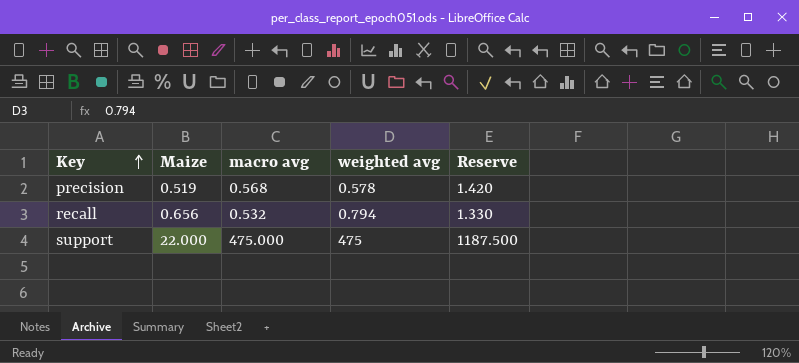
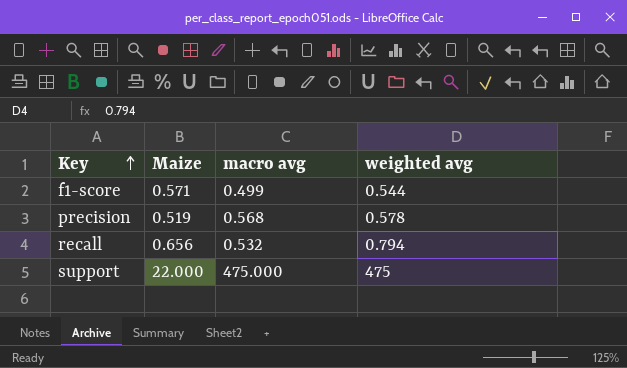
column Reserve | formula: [macro avg] * 2.5 -> none
row f1-score: none -> 0.571 | 0.499 | 0.544

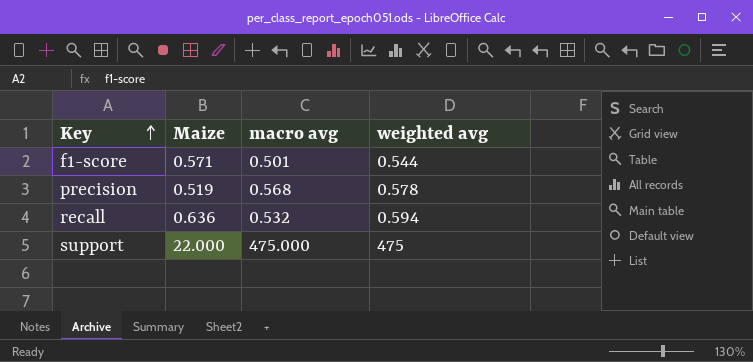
f1-score | macro avg: 0.499 -> 0.501
recall | Maize: 0.656 -> 0.636
recall | weighted avg: 0.794 -> 0.594

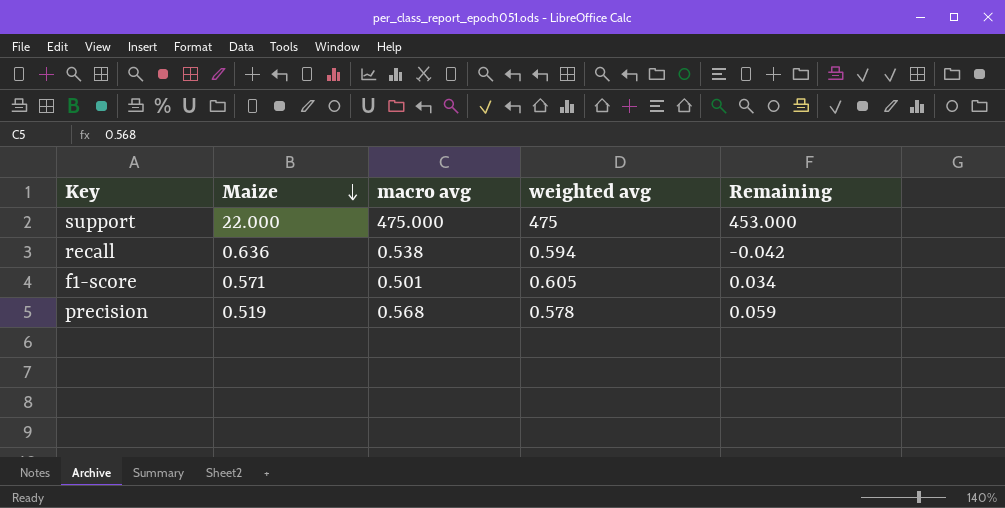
row order: Key ascending -> Maize descending
column Remaining | formula: none -> [weighted avg] - [Maize]
recall | macro avg: 0.532 -> 0.538
f1-score | weighted avg: 0.544 -> 0.605

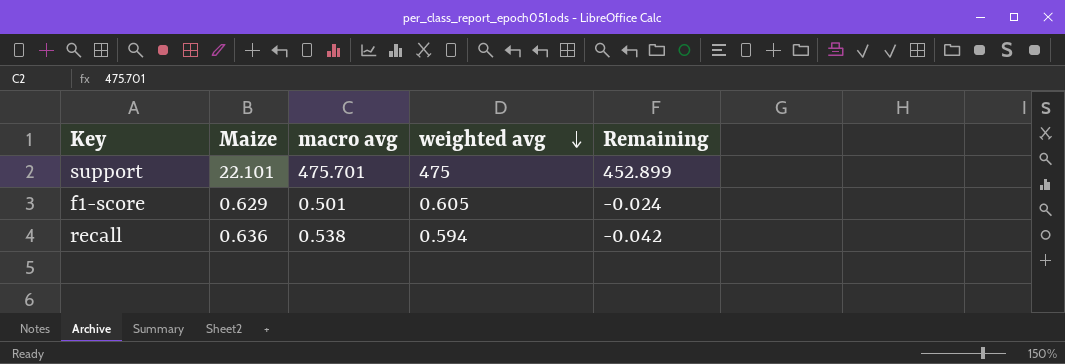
row order: Maize descending -> weighted avg descending
row precision: 0.519 | 0.568 | 0.578 | 0.059 -> none
support | Maize: 22.000 -> 22.101
support | macro avg: 475.000 -> 475.701
support | Remaining: 453.000 -> 452.899
f1-score | Maize: 0.571 -> 0.629
f1-score | Remaining: 0.034 -> -0.024

